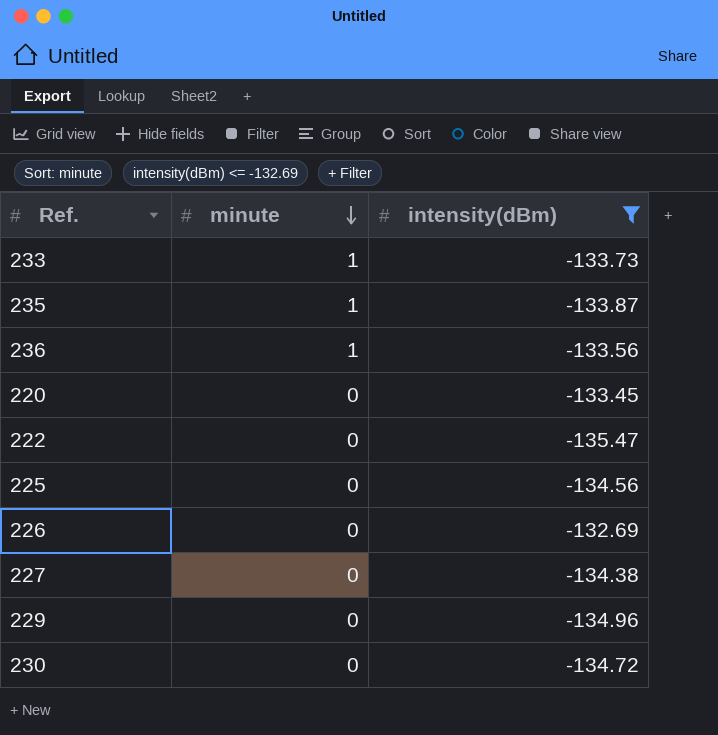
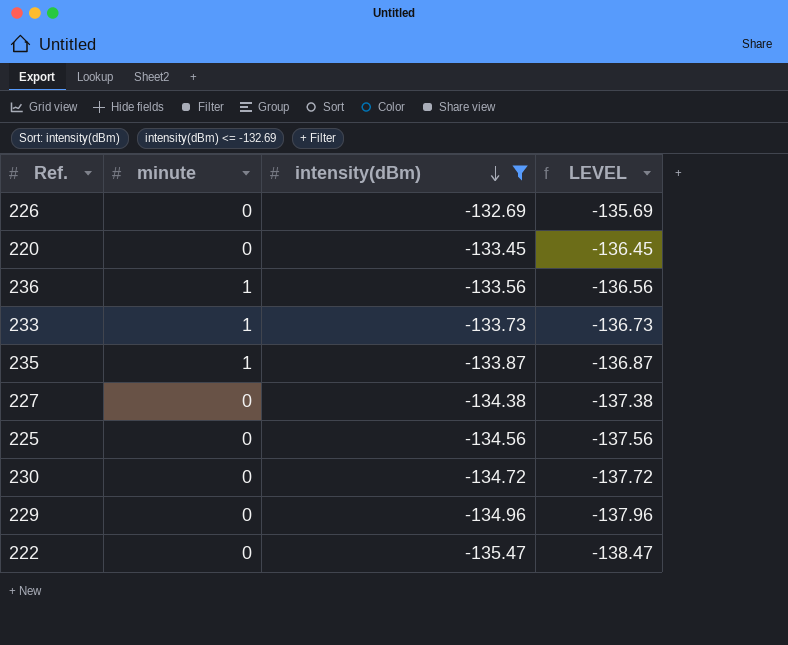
row order: minute descending -> intensity(dBm) descending
column LEVEL | formula: none -> [intensity(dBm)] - 3

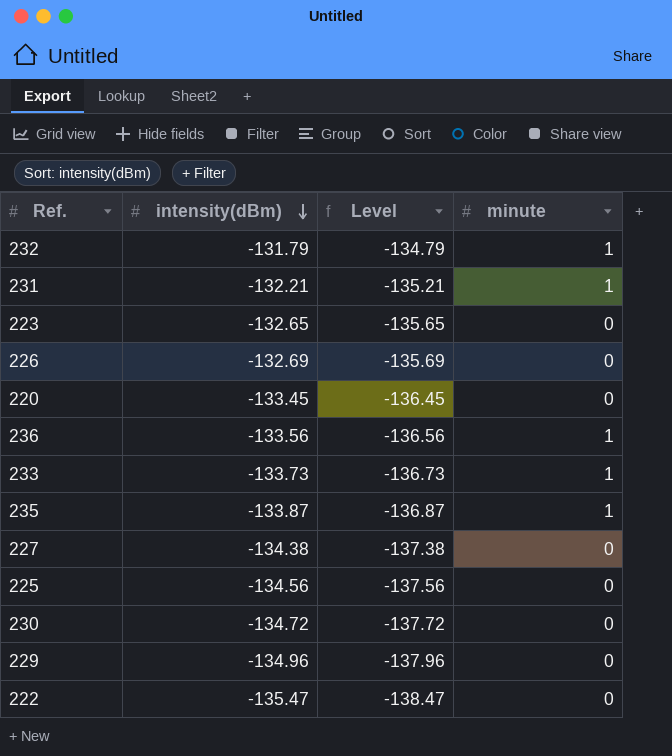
filter: intensity(dBm) <= -132.69 -> none
column name: LEVEL -> Level
column minute | position: 2 -> 4

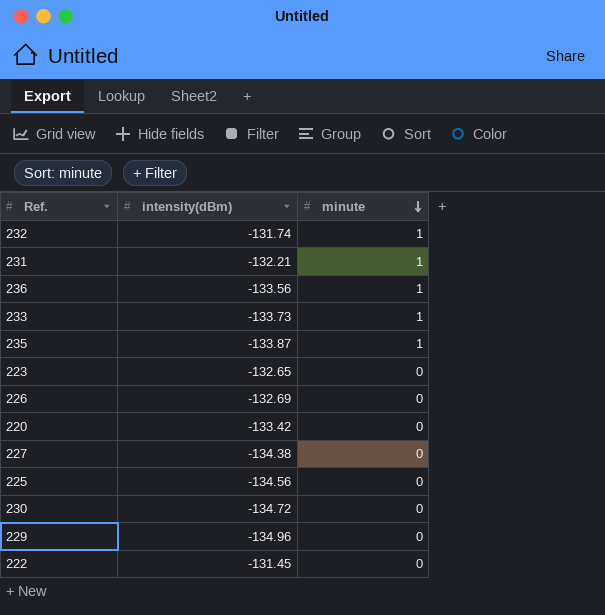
row order: intensity(dBm) descending -> minute descending
column Level | formula: [intensity(dBm)] - 3 -> none
232 | intensity(dBm): -131.79 -> -131.74
220 | intensity(dBm): -133.45 -> -133.42
222 | intensity(dBm): -135.47 -> -131.45

